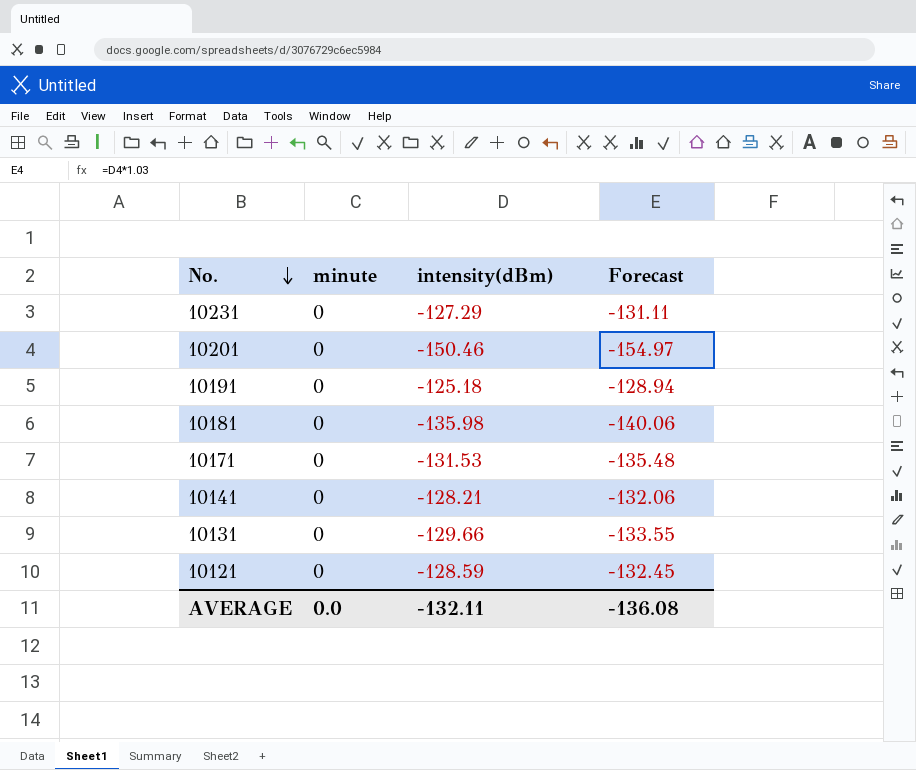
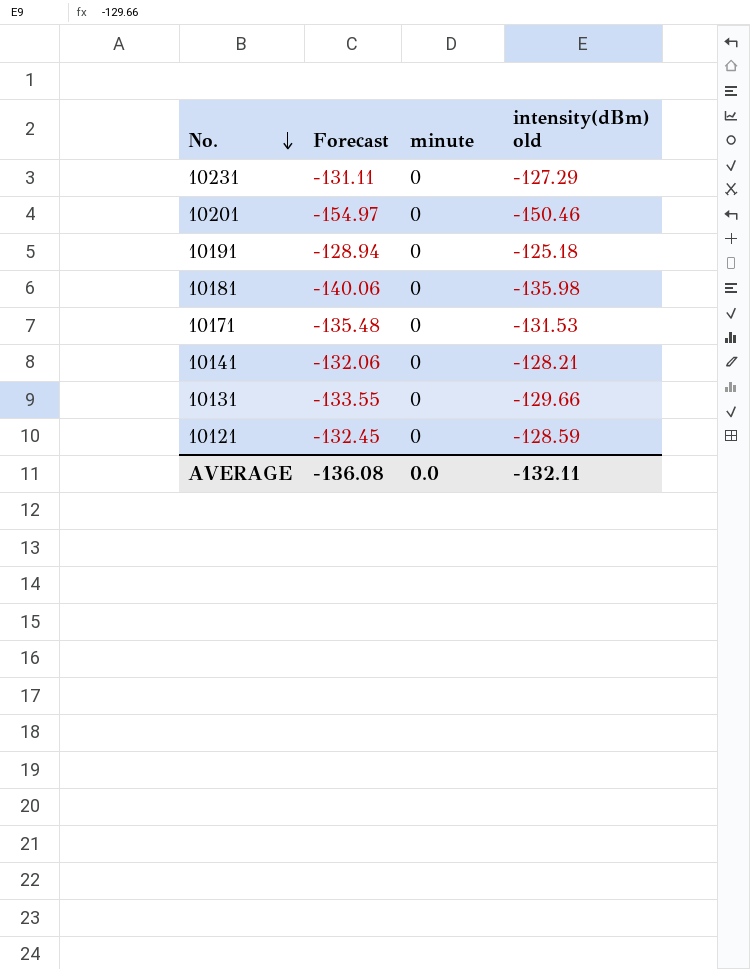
column Forecast | position: 4 -> 2
column name: intensity(dBm) -> intensity(dBm) old

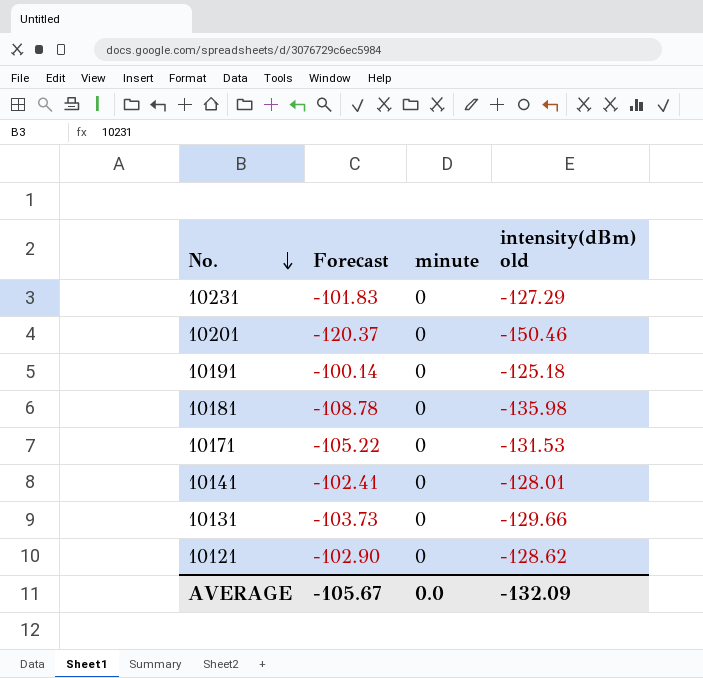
column Forecast | formula: [intensity(dBm) old] * 1.03 -> [intensity(dBm) old] * 0.8
10141 | intensity(dBm) old: -128.21 -> -128.01
10121 | intensity(dBm) old: -128.59 -> -128.62
AVERAGE | Forecast: -136.08 -> -105.67
AVERAGE | intensity(dBm) old: -132.11 -> -132.09

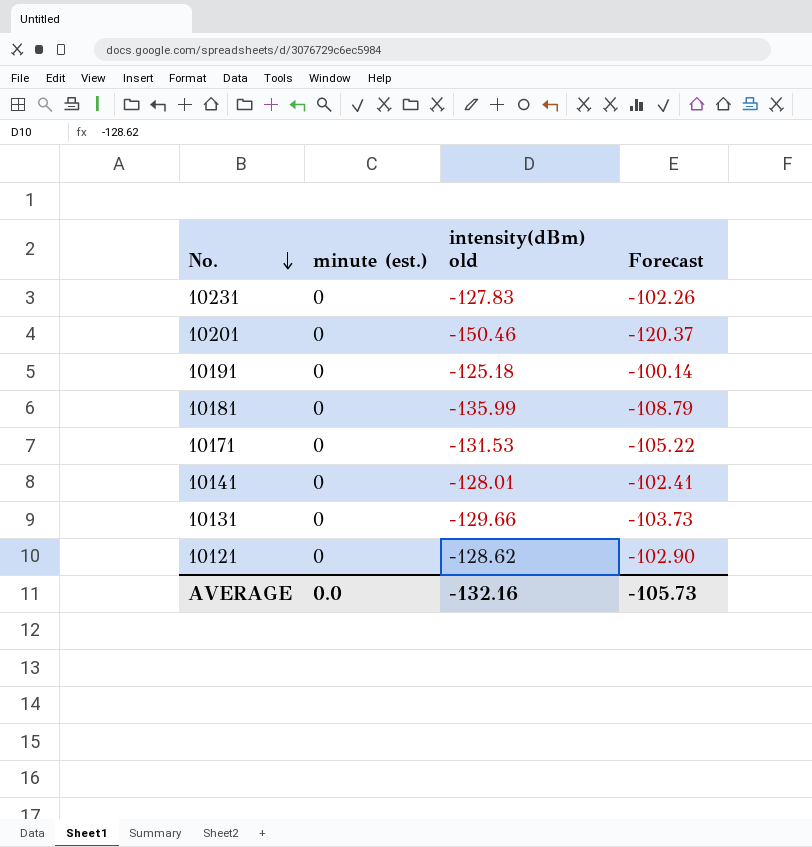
column name: minute -> minute (est.)
column Forecast | position: 2 -> 4
10231 | intensity(dBm) old: -127.29 -> -127.83
10231 | Forecast: -101.83 -> -102.26
10181 | intensity(dBm) old: -135.98 -> -135.99
10181 | Forecast: -108.78 -> -108.79
AVERAGE | intensity(dBm) old: -132.09 -> -132.16
AVERAGE | Forecast: -105.67 -> -105.73

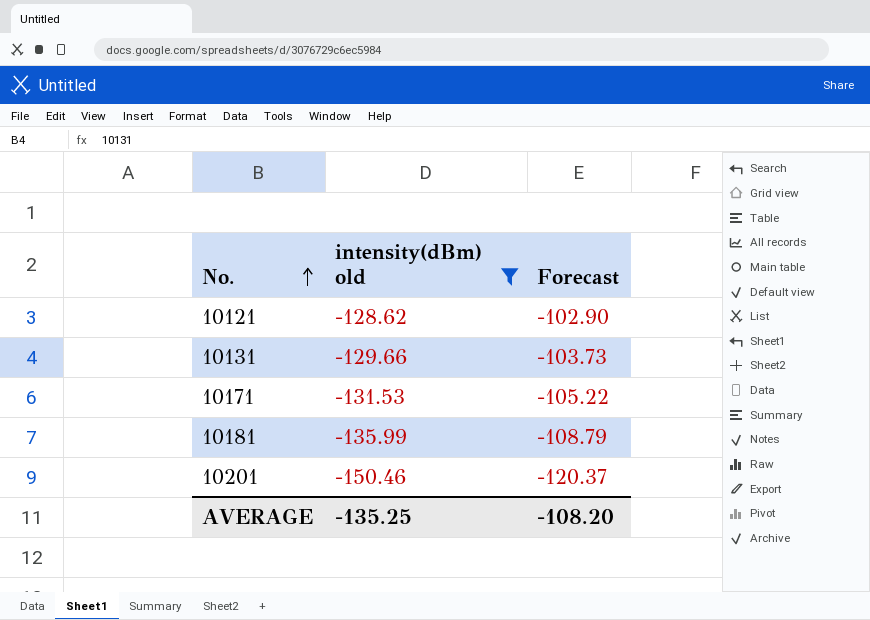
filter: none -> intensity(dBm) old <= -128.62
row order: No. descending -> No. ascending
column minute (est.) | position: 2 -> none
AVERAGE | intensity(dBm) old: -132.16 -> -135.25
AVERAGE | Forecast: -105.73 -> -108.20

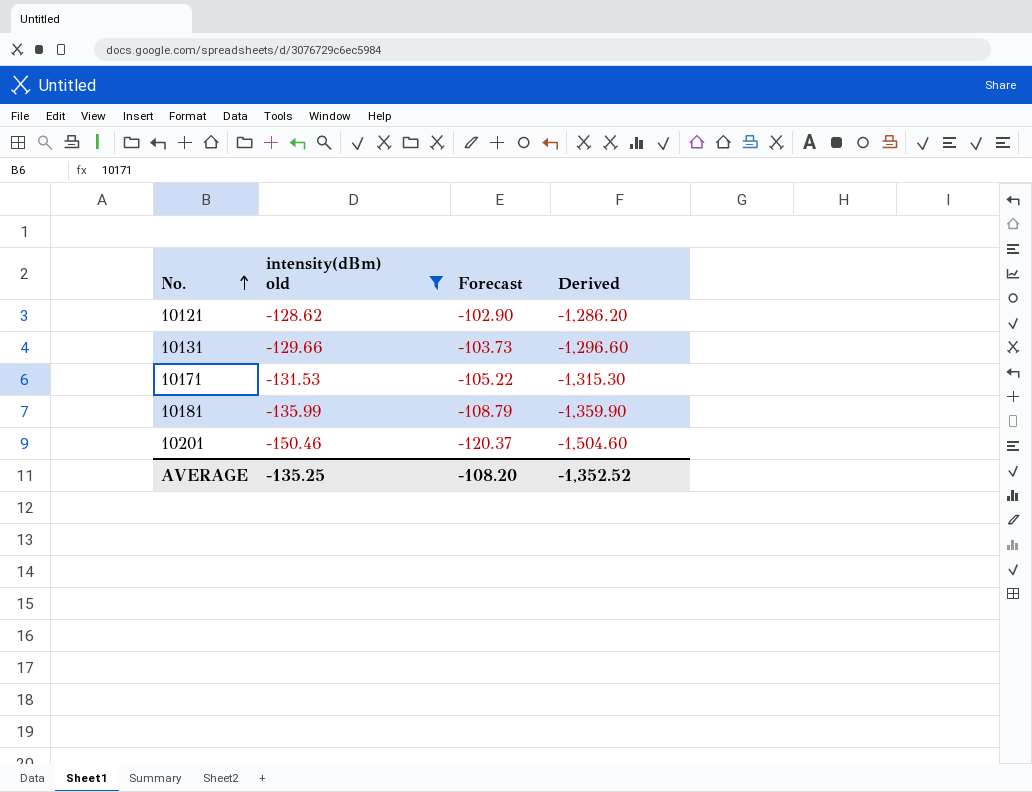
column Derived | formula: none -> [intensity(dBm) old] * 10

